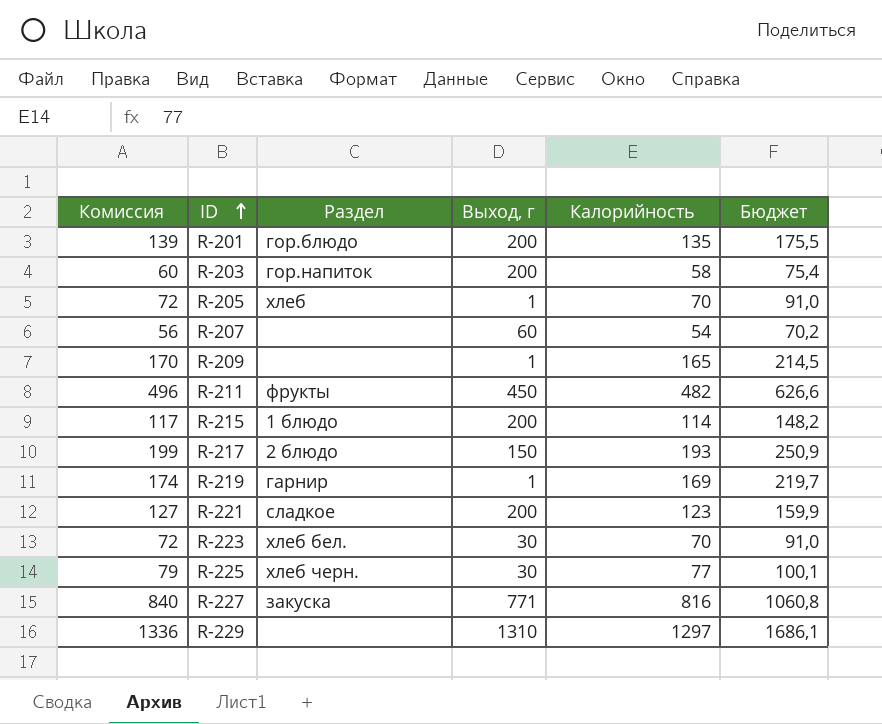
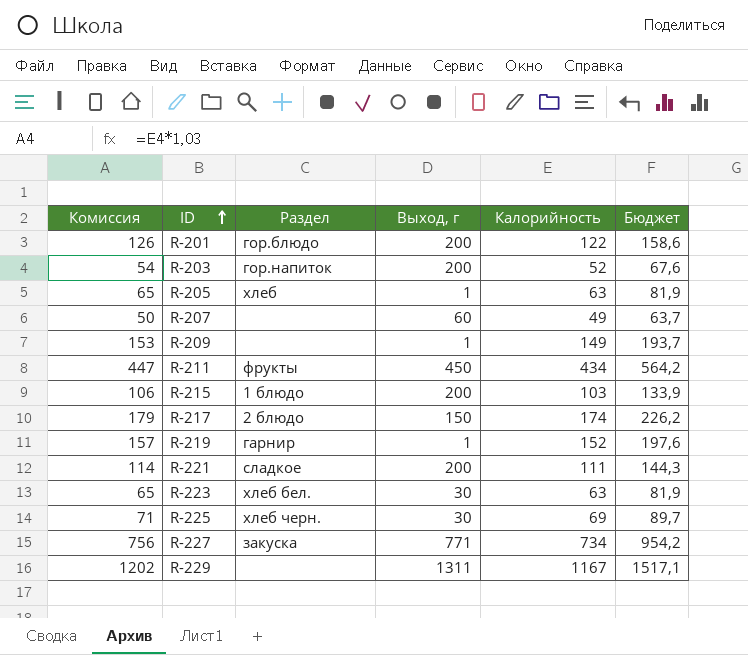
R-201 | Комиссия: 139 -> 126
R-201 | Калорийность: 135 -> 122
R-201 | Бюджет: 175,5 -> 158,6
R-203 | Комиссия: 60 -> 54
R-203 | Калорийность: 58 -> 52
R-203 | Бюджет: 75,4 -> 67,6
R-205 | Комиссия: 72 -> 65
R-205 | Калорийность: 70 -> 63
R-205 | Бюджет: 91,0 -> 81,9
R-207 | Комиссия: 56 -> 50
R-207 | Калорийность: 54 -> 49
R-207 | Бюджет: 70,2 -> 63,7
R-209 | Комиссия: 170 -> 153
R-209 | Калорийность: 165 -> 149
R-209 | Бюджет: 214,5 -> 193,7
R-211 | Комиссия: 496 -> 447
R-211 | Калорийность: 482 -> 434
R-211 | Бюджет: 626,6 -> 564,2
R-215 | Комиссия: 117 -> 106
R-215 | Калорийность: 114 -> 103
R-215 | Бюджет: 148,2 -> 133,9
R-217 | Комиссия: 199 -> 179
R-217 | Калорийность: 193 -> 174
R-217 | Бюджет: 250,9 -> 226,2
R-219 | Комиссия: 174 -> 157
R-219 | Калорийность: 169 -> 152
R-219 | Бюджет: 219,7 -> 197,6
R-221 | Комиссия: 127 -> 114
R-221 | Калорийность: 123 -> 111
R-221 | Бюджет: 159,9 -> 144,3
R-223 | Комиссия: 72 -> 65
R-223 | Калорийность: 70 -> 63
R-223 | Бюджет: 91,0 -> 81,9
R-225 | Комиссия: 79 -> 71
R-225 | Калорийность: 77 -> 69
R-225 | Бюджет: 100,1 -> 89,7
R-227 | Комиссия: 840 -> 756
R-227 | Калорийность: 816 -> 734
R-227 | Бюджет: 1060,8 -> 954,2
R-229 | Комиссия: 1336 -> 1202
R-229 | Выход, г: 1310 -> 1311
R-229 | Калорийность: 1297 -> 1167
R-229 | Бюджет: 1686,1 -> 1517,1

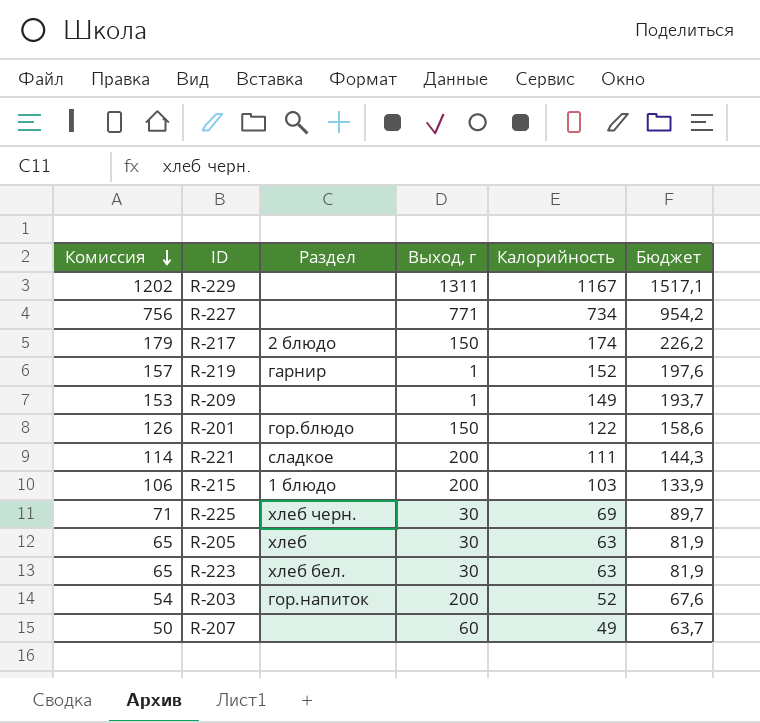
row order: ID ascending -> Комиссия descending
row R-211: 447 | фрукты | 450 | 434 | 564,2 -> none
R-227 | Раздел: закуска -> none
R-201 | Выход, г: 200 -> 150
R-205 | Выход, г: 1 -> 30

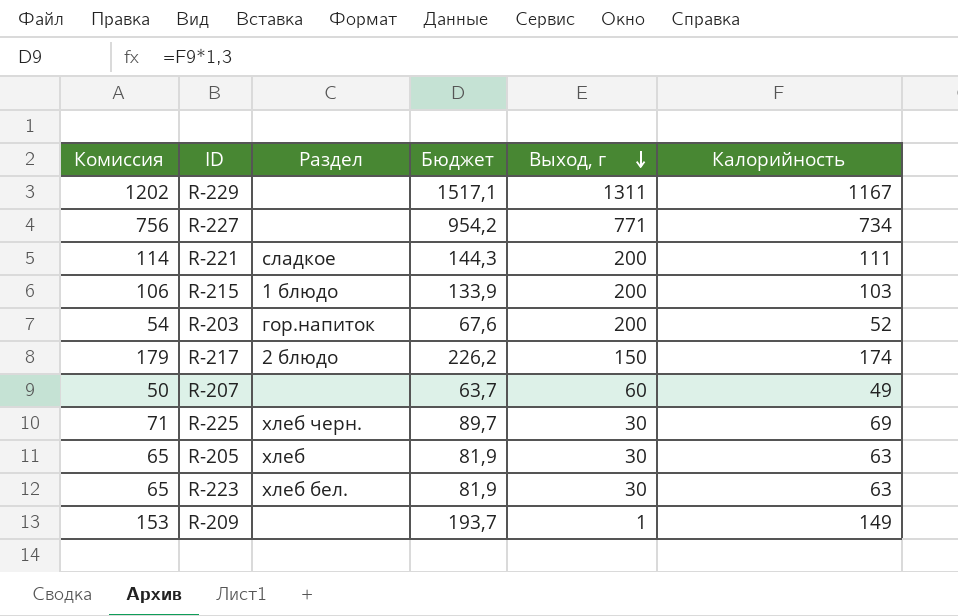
row order: Комиссия descending -> Выход, г descending
column Бюджет | position: 6 -> 4
row R-219: 157 | гарнир | 1 | 152 | 197,6 -> none
row R-201: 126 | гор.блюдо | 150 | 122 | 158,6 -> none

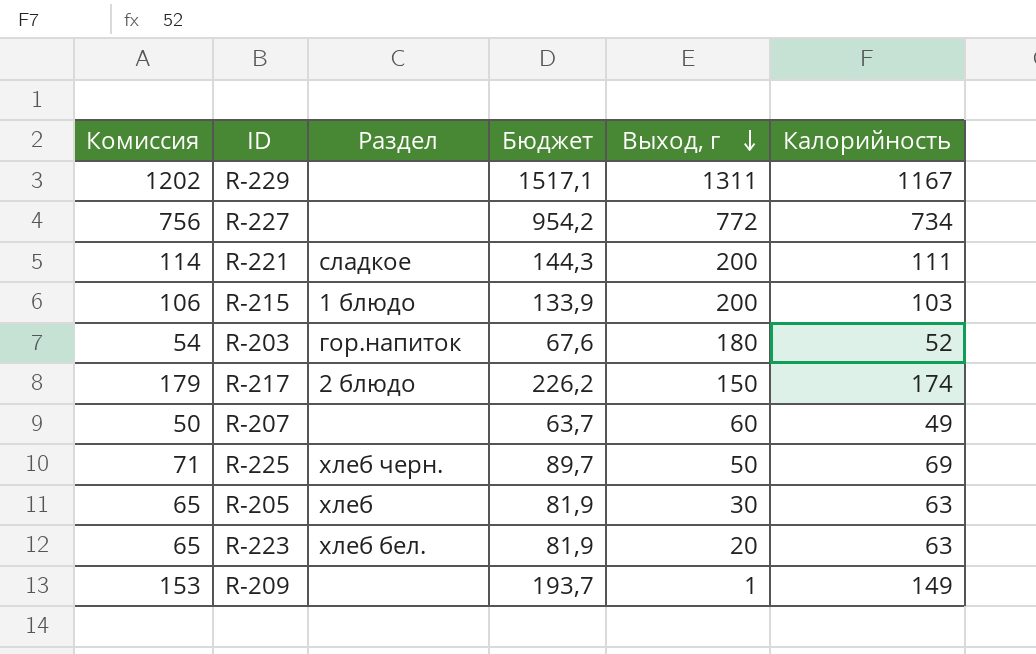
R-227 | Выход, г: 771 -> 772
R-203 | Выход, г: 200 -> 180
R-225 | Выход, г: 30 -> 50
R-223 | Выход, г: 30 -> 20

